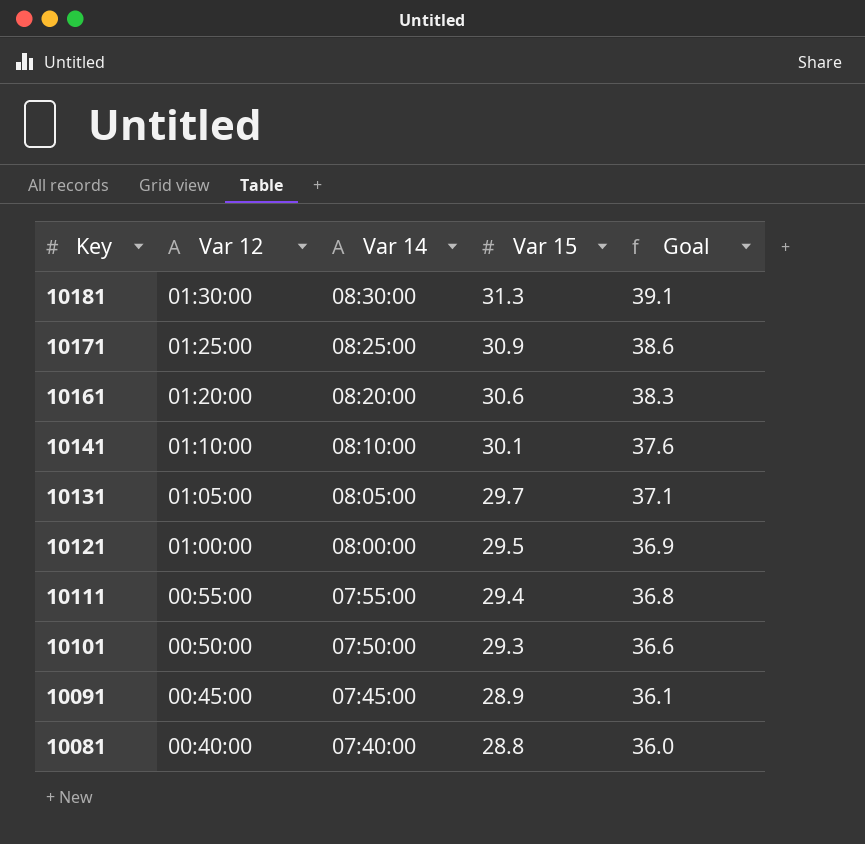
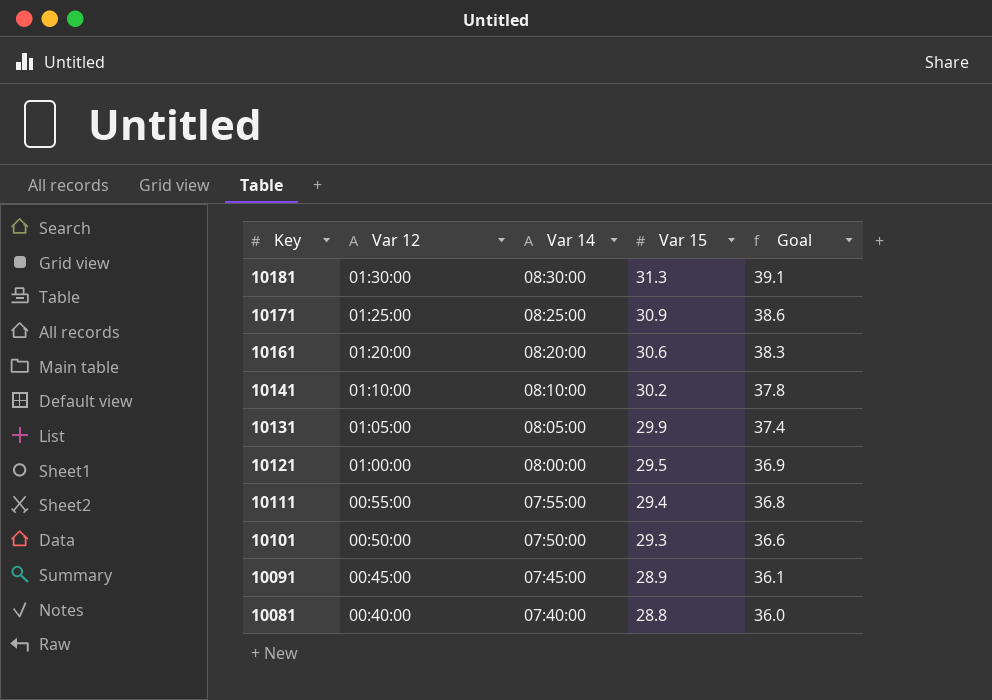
10141 | Var 15: 30.1 -> 30.2
10141 | Goal: 37.6 -> 37.8
10131 | Var 15: 29.7 -> 29.9
10131 | Goal: 37.1 -> 37.4

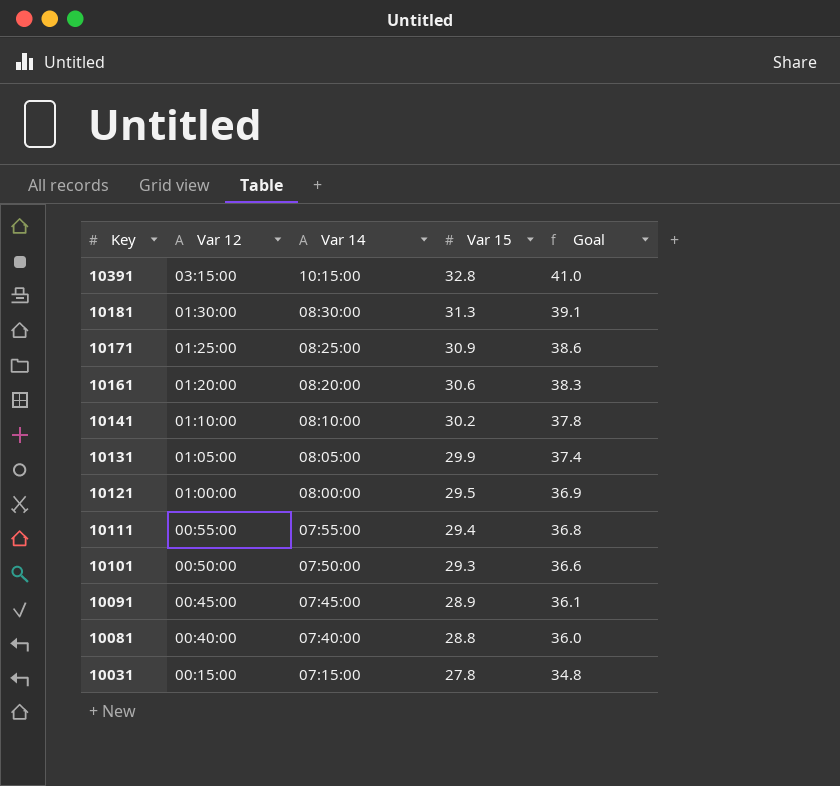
row 10391: none -> 03:15:00 | 10:15:00 | 32.8 | 41.0
row 10031: none -> 00:15:00 | 07:15:00 | 27.8 | 34.8

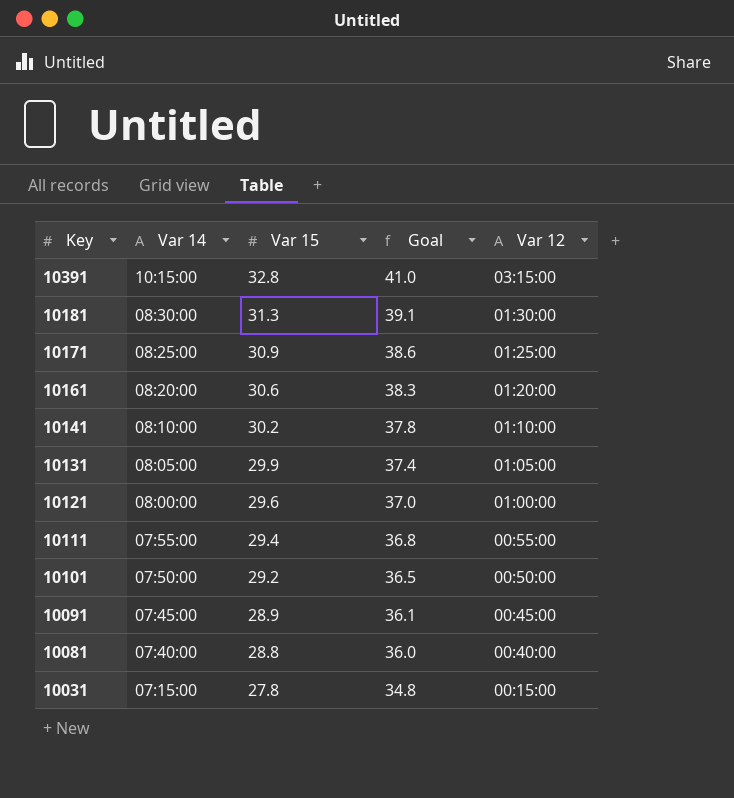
column Var 12 | position: 2 -> 5
10121 | Var 15: 29.5 -> 29.6
10121 | Goal: 36.9 -> 37.0
10101 | Var 15: 29.3 -> 29.2
10101 | Goal: 36.6 -> 36.5

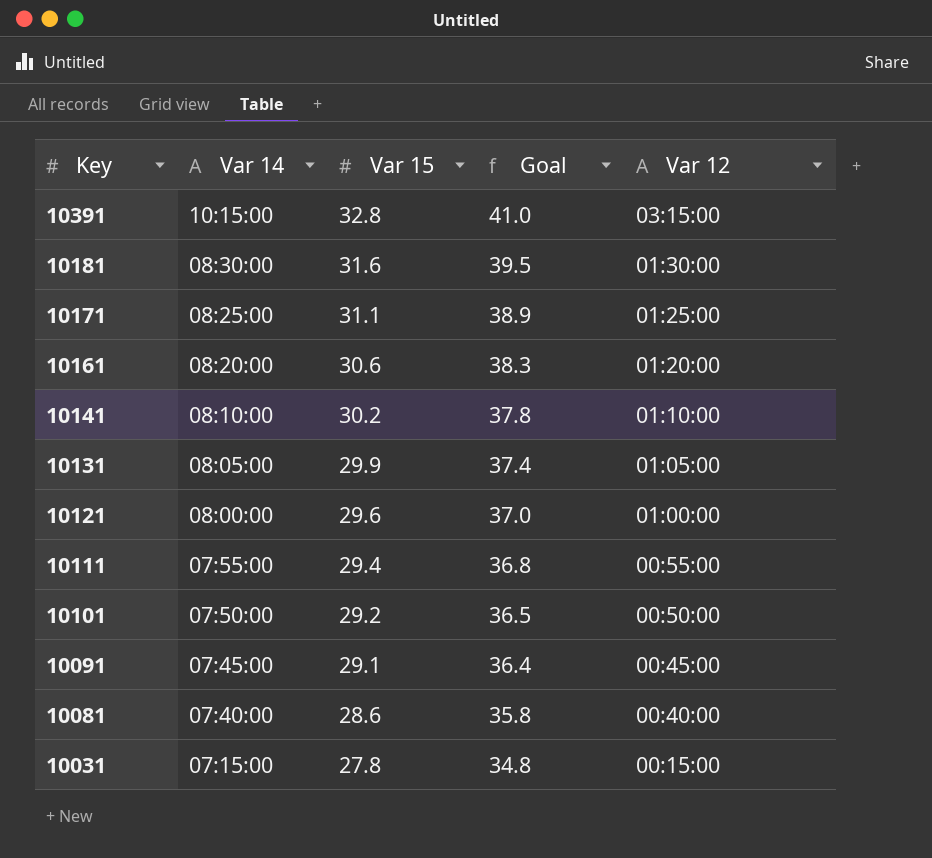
10181 | Var 15: 31.3 -> 31.6
10181 | Goal: 39.1 -> 39.5
10171 | Var 15: 30.9 -> 31.1
10171 | Goal: 38.6 -> 38.9
10091 | Var 15: 28.9 -> 29.1
10091 | Goal: 36.1 -> 36.4
10081 | Var 15: 28.8 -> 28.6
10081 | Goal: 36.0 -> 35.8

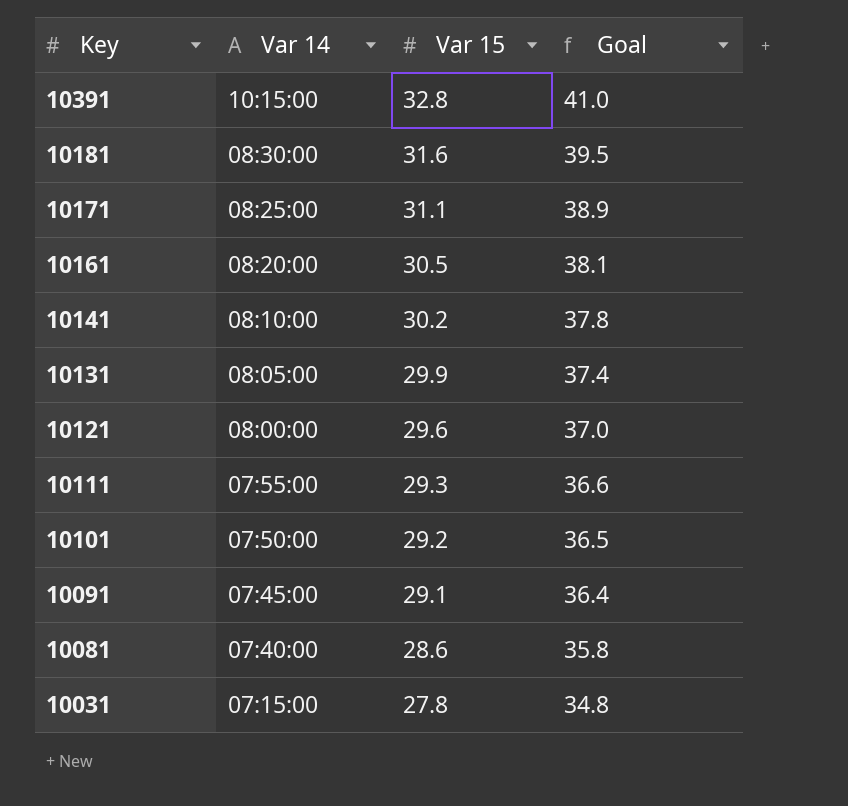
column Var 12 | position: 5 -> none
10161 | Var 15: 30.6 -> 30.5
10161 | Goal: 38.3 -> 38.1
10111 | Var 15: 29.4 -> 29.3
10111 | Goal: 36.8 -> 36.6

